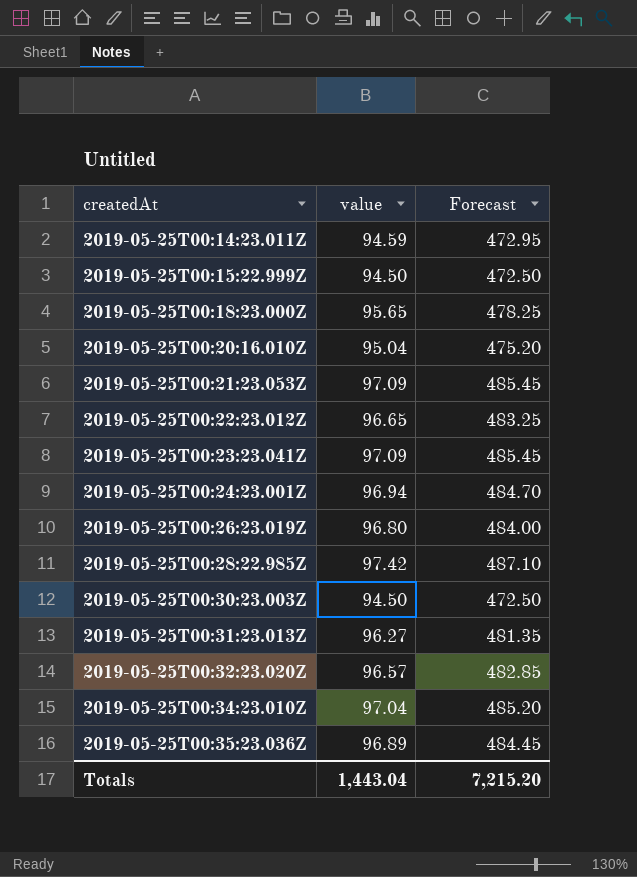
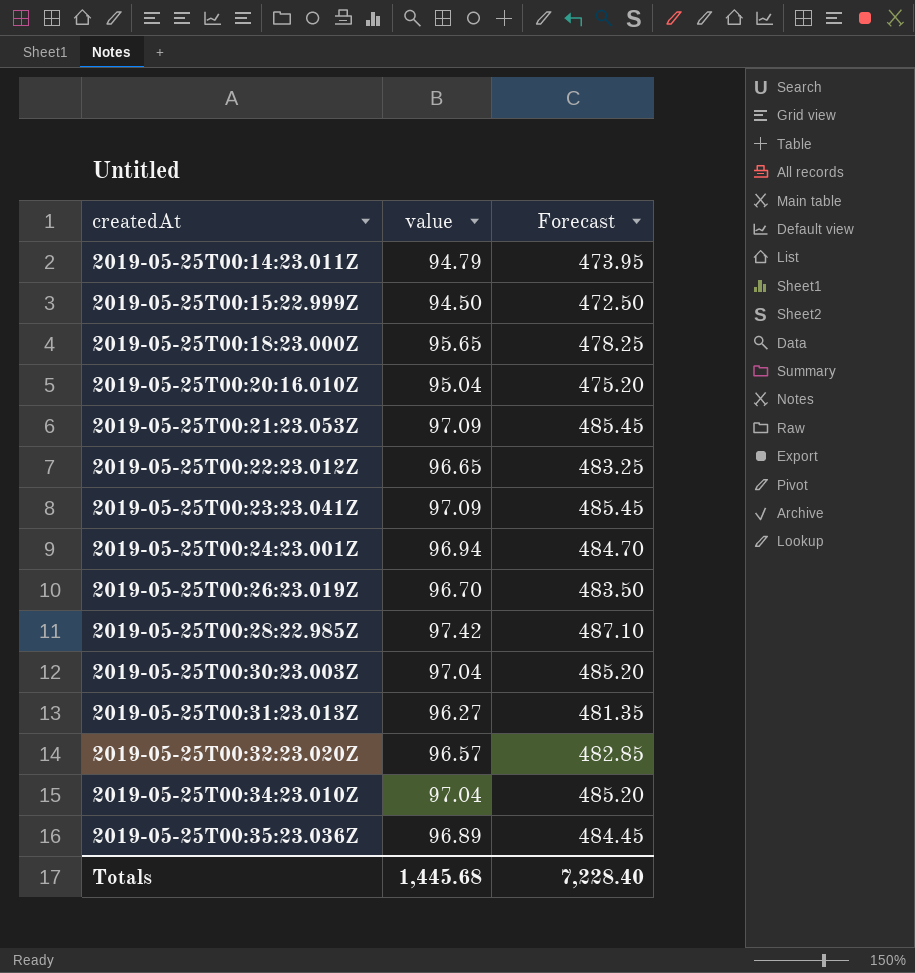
2019-05-25T00:14:23.011Z | value: 94.59 -> 94.79
2019-05-25T00:14:23.011Z | Forecast: 472.95 -> 473.95
2019-05-25T00:26:23.019Z | value: 96.80 -> 96.70
2019-05-25T00:26:23.019Z | Forecast: 484.00 -> 483.50
2019-05-25T00:30:23.003Z | value: 94.50 -> 97.04
2019-05-25T00:30:23.003Z | Forecast: 472.50 -> 485.20
Totals | value: 1,443.04 -> 1,445.68
Totals | Forecast: 7,215.20 -> 7,228.40

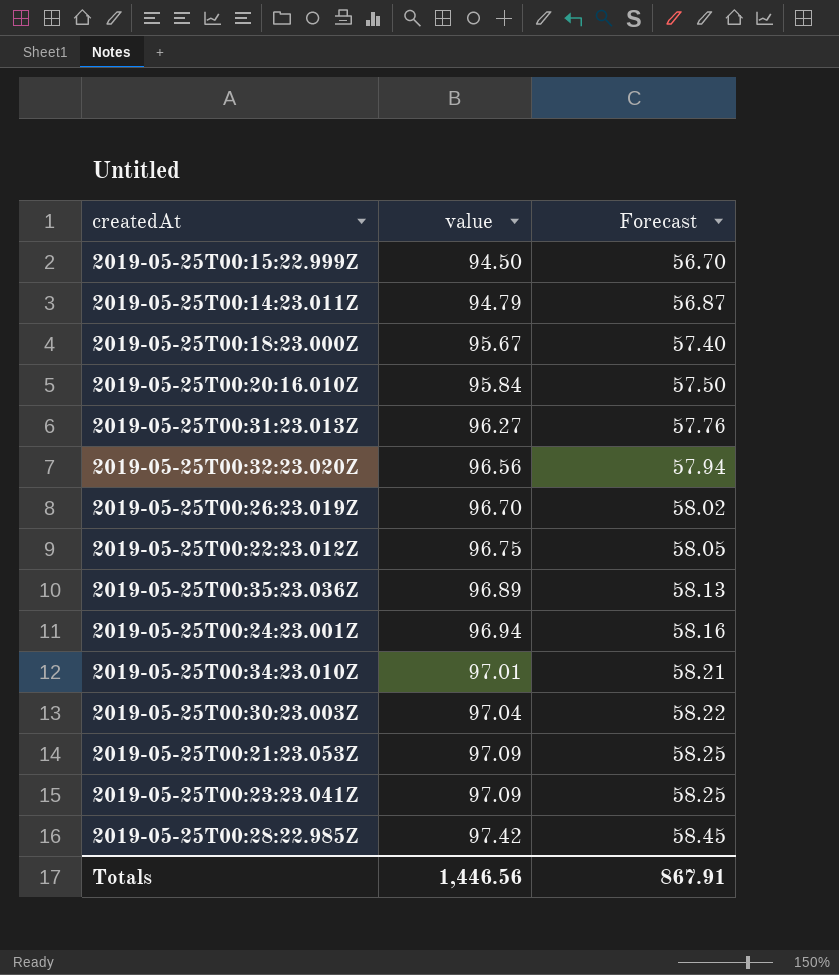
row order: createdAt ascending -> value ascending
column Forecast | formula: [value] * 5 -> [value] * 0.6
2019-05-25T00:18:23.000Z | value: 95.65 -> 95.67
2019-05-25T00:20:16.010Z | value: 95.04 -> 95.84
2019-05-25T00:32:23.020Z | value: 96.57 -> 96.56
2019-05-25T00:22:23.012Z | value: 96.65 -> 96.75
2019-05-25T00:34:23.010Z | value: 97.04 -> 97.01
Totals | value: 1,445.68 -> 1,446.56
Totals | Forecast: 7,228.40 -> 867.91

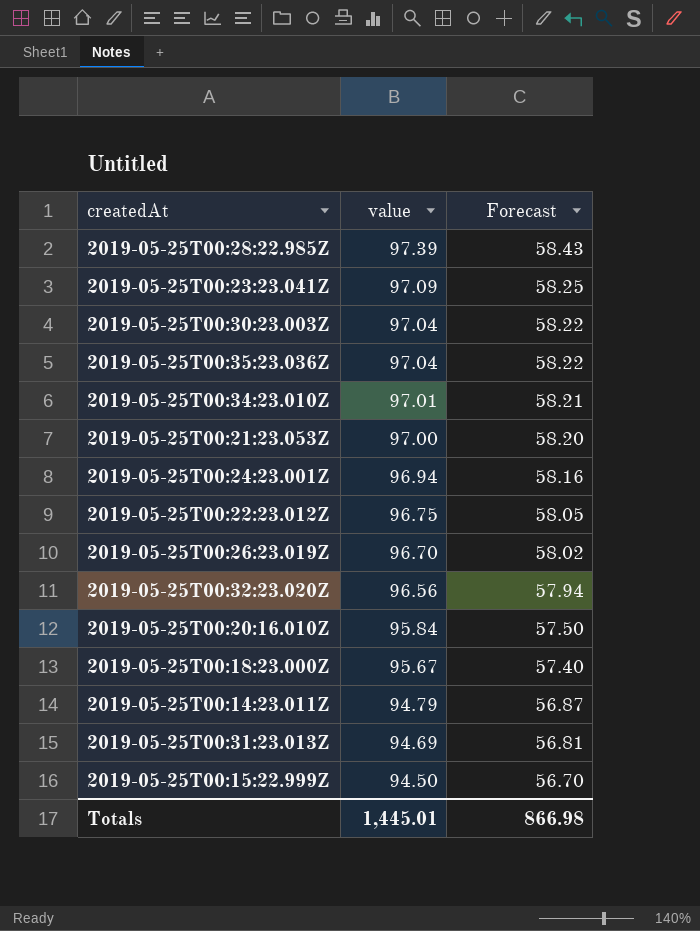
row order: value ascending -> value descending
2019-05-25T00:28:22.985Z | value: 97.42 -> 97.39
2019-05-25T00:28:22.985Z | Forecast: 58.45 -> 58.43
2019-05-25T00:35:23.036Z | value: 96.89 -> 97.04
2019-05-25T00:35:23.036Z | Forecast: 58.13 -> 58.22
2019-05-25T00:21:23.053Z | value: 97.09 -> 97.00
2019-05-25T00:21:23.053Z | Forecast: 58.25 -> 58.20
2019-05-25T00:31:23.013Z | value: 96.27 -> 94.69
2019-05-25T00:31:23.013Z | Forecast: 57.76 -> 56.81
Totals | value: 1,446.56 -> 1,445.01
Totals | Forecast: 867.91 -> 866.98

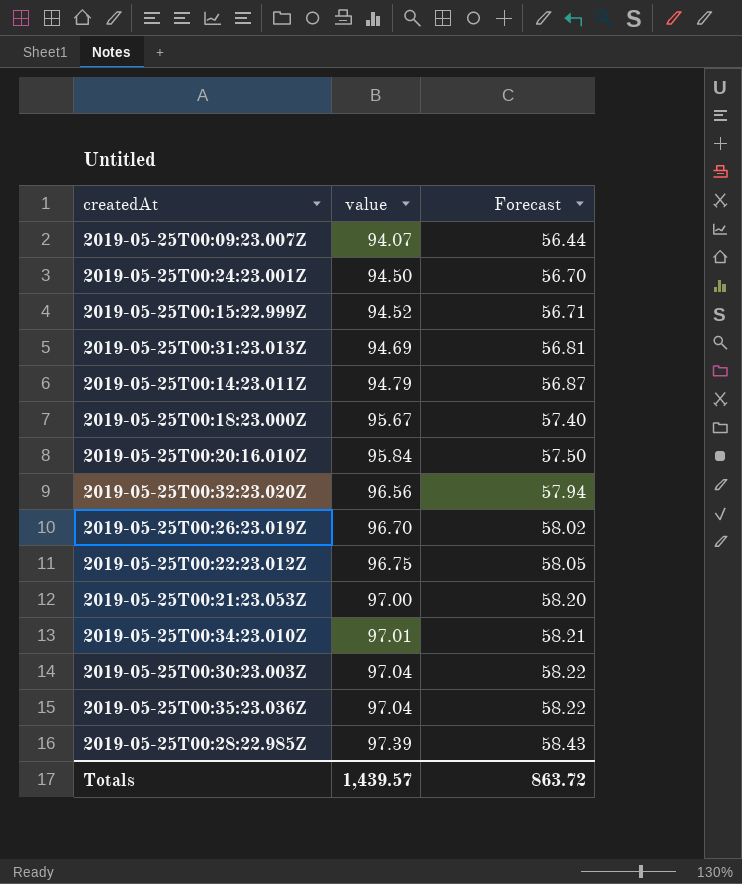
row order: value descending -> value ascending
row 2019-05-25T00:23:23.041Z: 97.09 | 58.25 -> none
row 2019-05-25T00:09:23.007Z: none -> 94.07 | 56.44
2019-05-25T00:24:23.001Z | value: 96.94 -> 94.50
2019-05-25T00:24:23.001Z | Forecast: 58.16 -> 56.70
2019-05-25T00:15:22.999Z | value: 94.50 -> 94.52
2019-05-25T00:15:22.999Z | Forecast: 56.70 -> 56.71
Totals | value: 1,445.01 -> 1,439.57
Totals | Forecast: 866.98 -> 863.72

